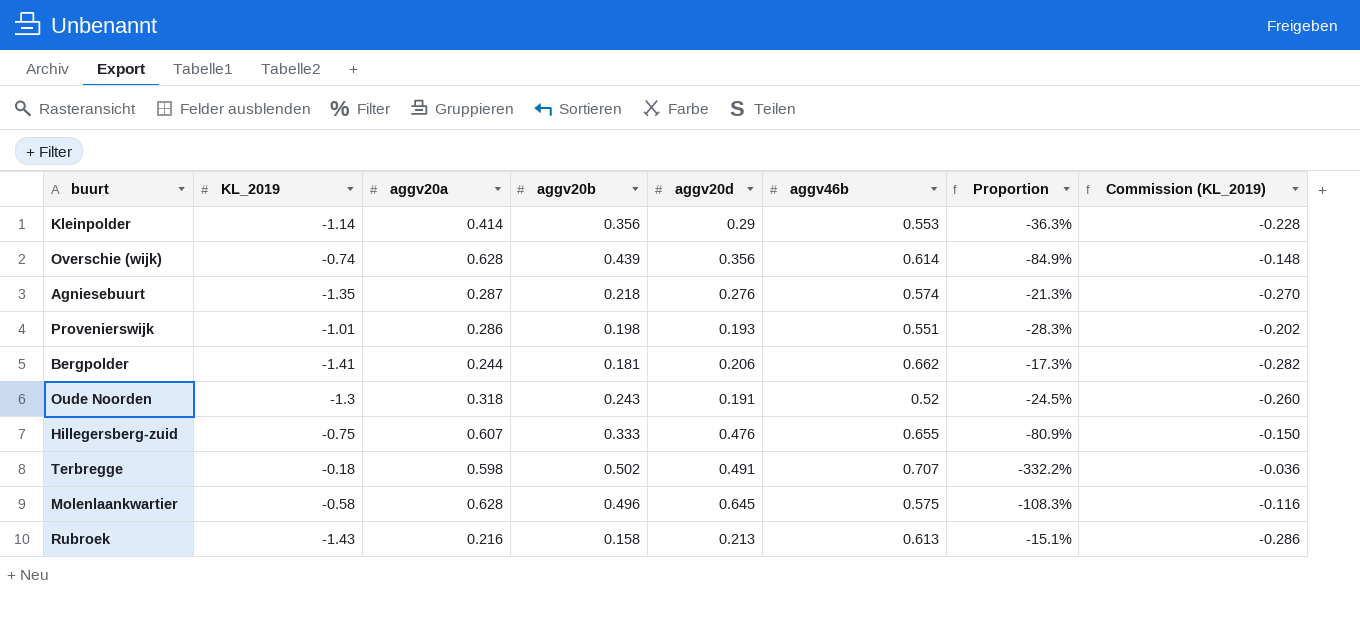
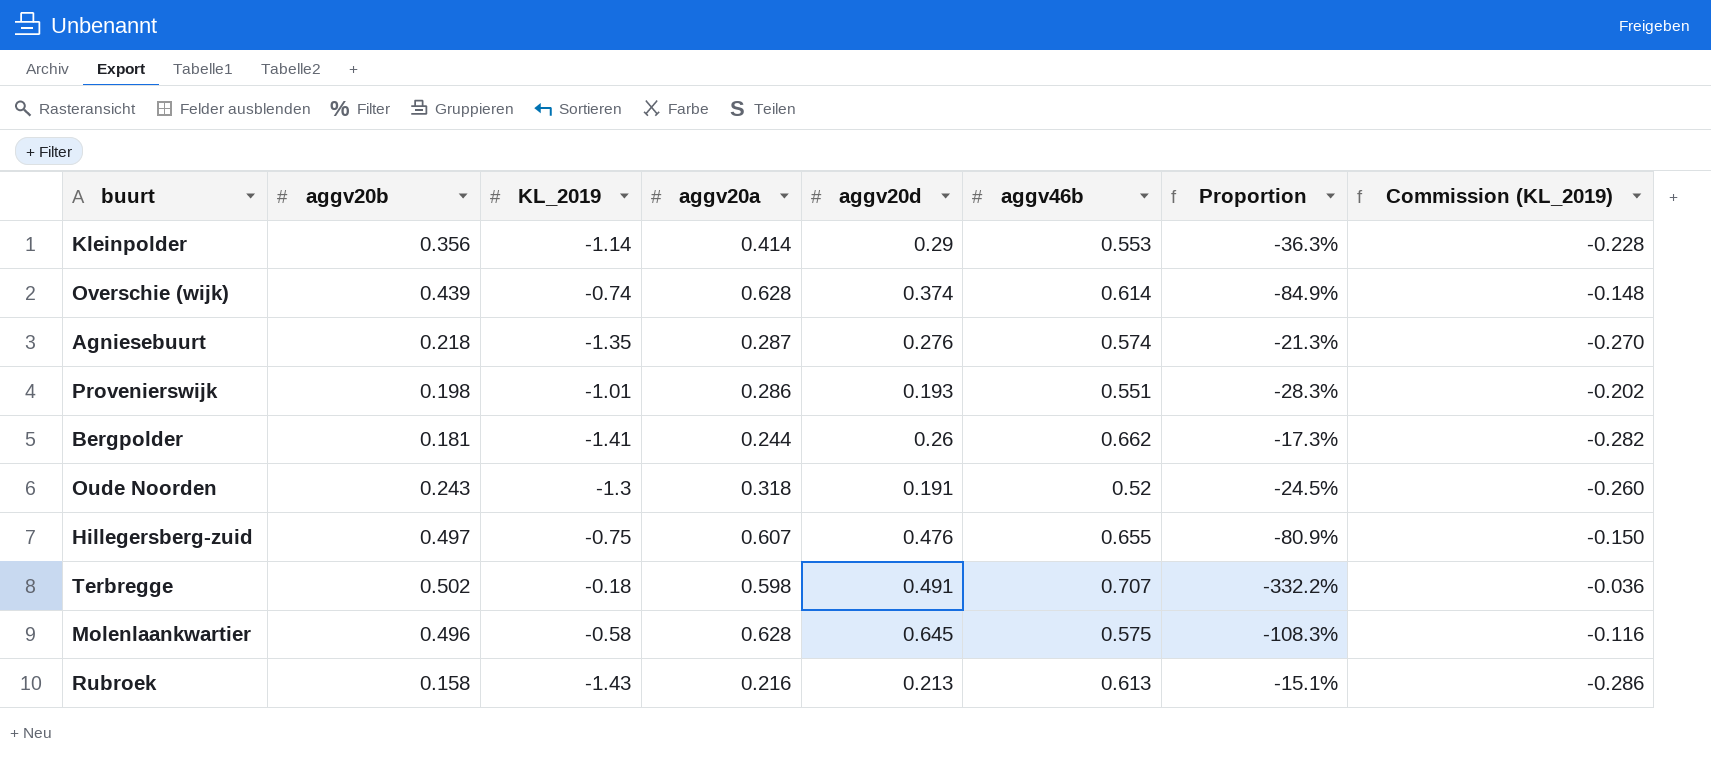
column aggv20b | position: 4 -> 2
Overschie (wijk) | aggv20d: 0.356 -> 0.374
Bergpolder | aggv20d: 0.206 -> 0.26
Hillegersberg-zuid | aggv20b: 0.333 -> 0.497

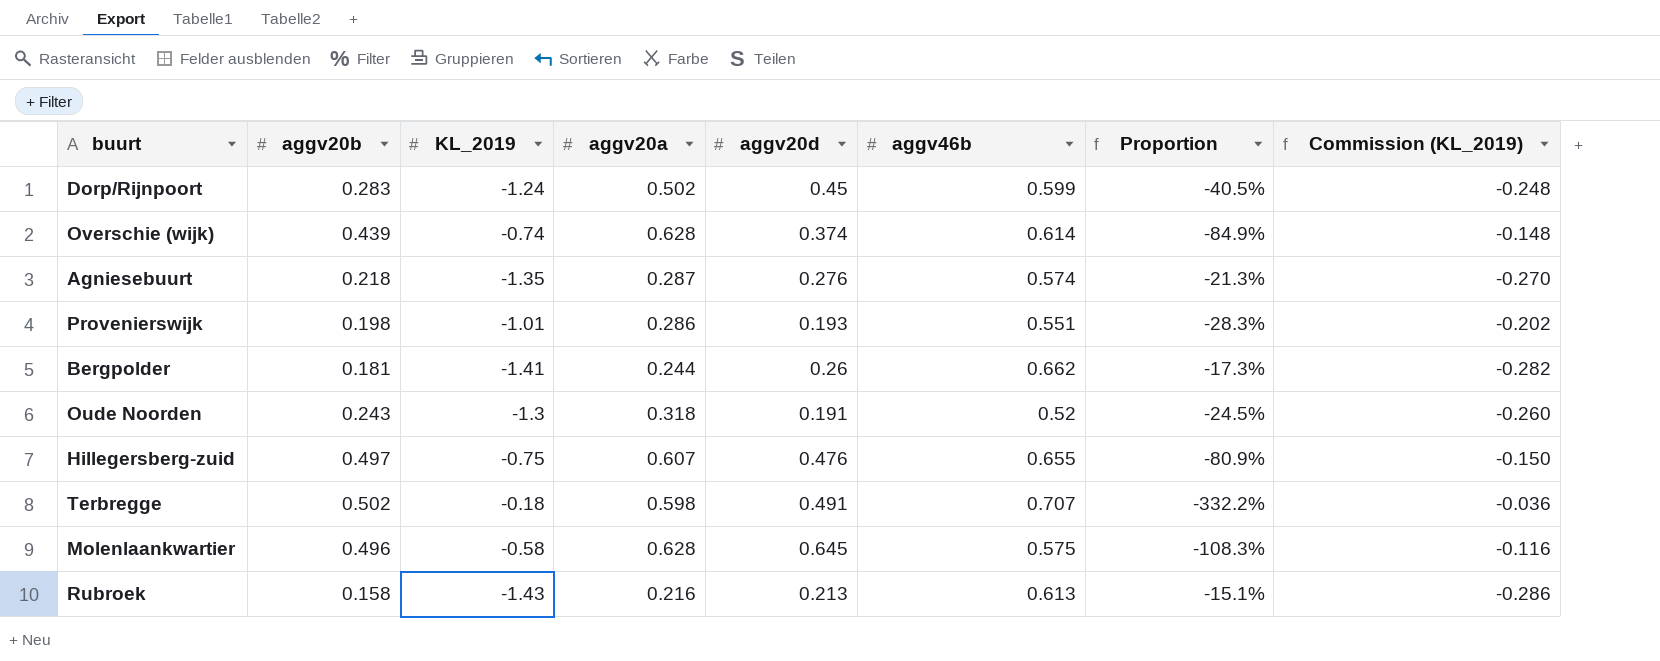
row Kleinpolder: 0.356 | -1.14 | 0.414 | 0.29 | 0.553 | -36.3% | -0.228 -> none
row Dorp/Rijnpoort: none -> 0.283 | -1.24 | 0.502 | 0.45 | 0.599 | -40.5% | -0.248

